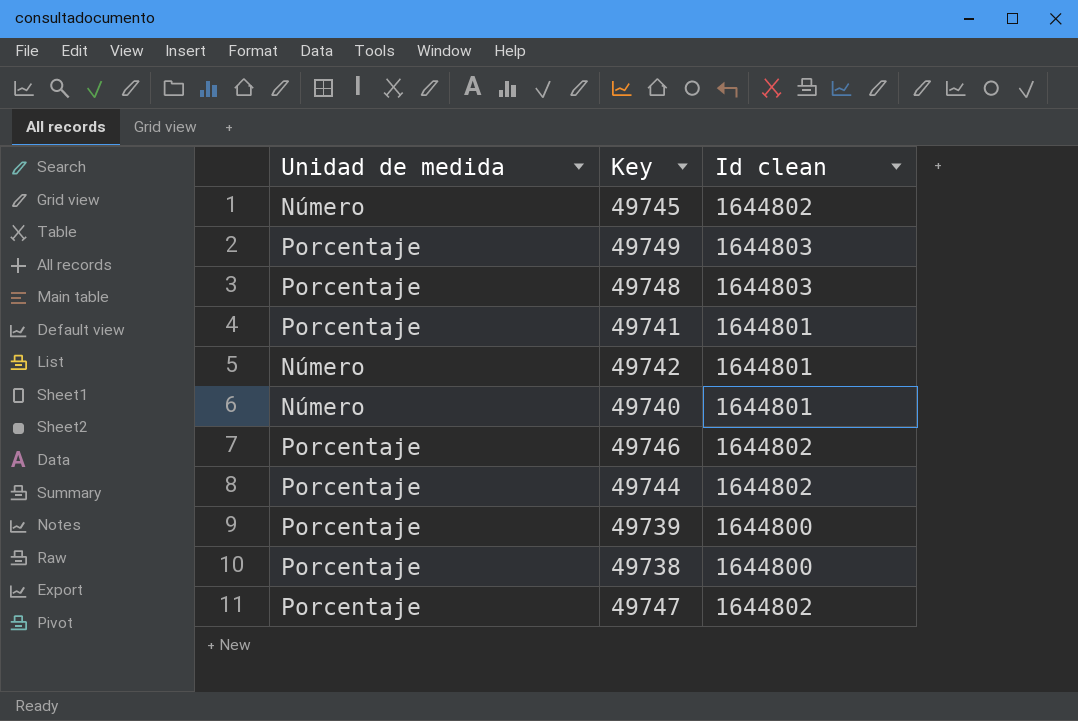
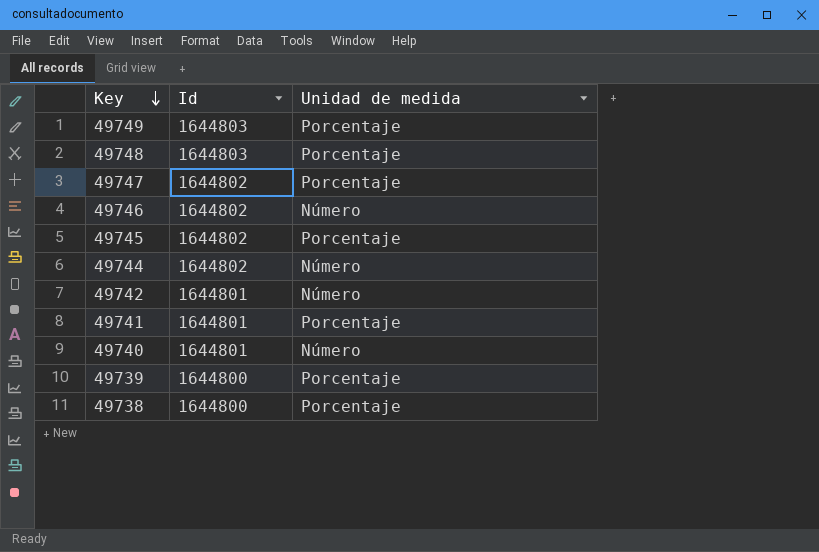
row order: none -> Key descending
column name: Id clean -> Id
column Unidad de medida | position: 1 -> 3
49746 | Unidad de medida: Porcentaje -> Número
49745 | Unidad de medida: Número -> Porcentaje
49744 | Unidad de medida: Porcentaje -> Número

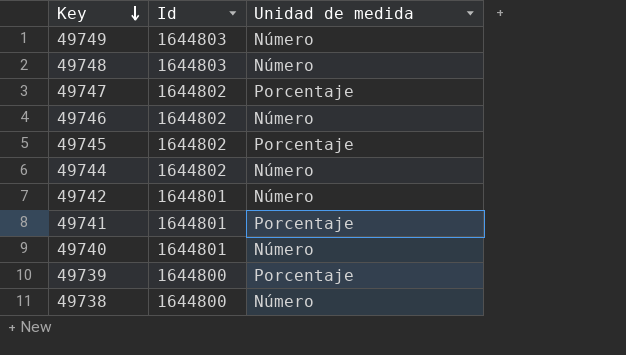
49749 | Unidad de medida: Porcentaje -> Número
49748 | Unidad de medida: Porcentaje -> Número
49738 | Unidad de medida: Porcentaje -> Número

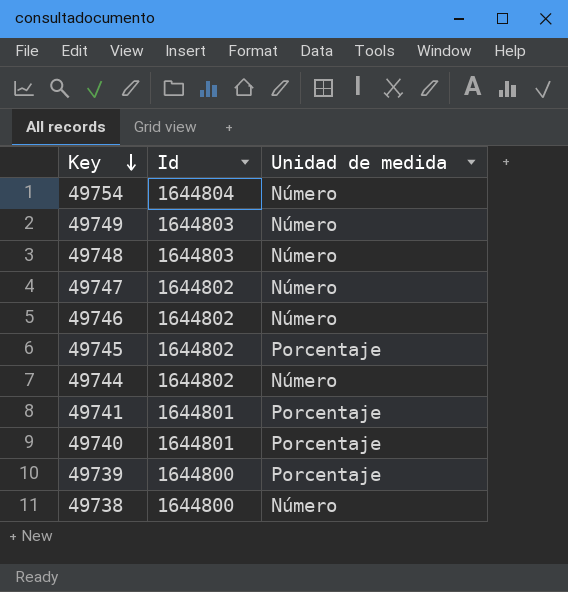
row 49742: 1644801 | Número -> none
row 49754: none -> 1644804 | Número
49747 | Unidad de medida: Porcentaje -> Número
49740 | Unidad de medida: Número -> Porcentaje

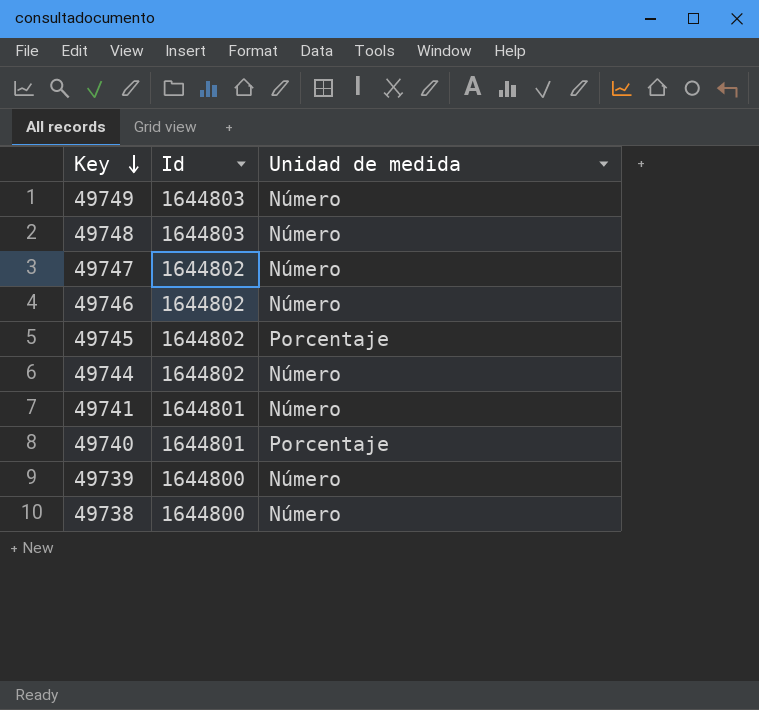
row 49754: 1644804 | Número -> none
49741 | Unidad de medida: Porcentaje -> Número
49739 | Unidad de medida: Porcentaje -> Número

